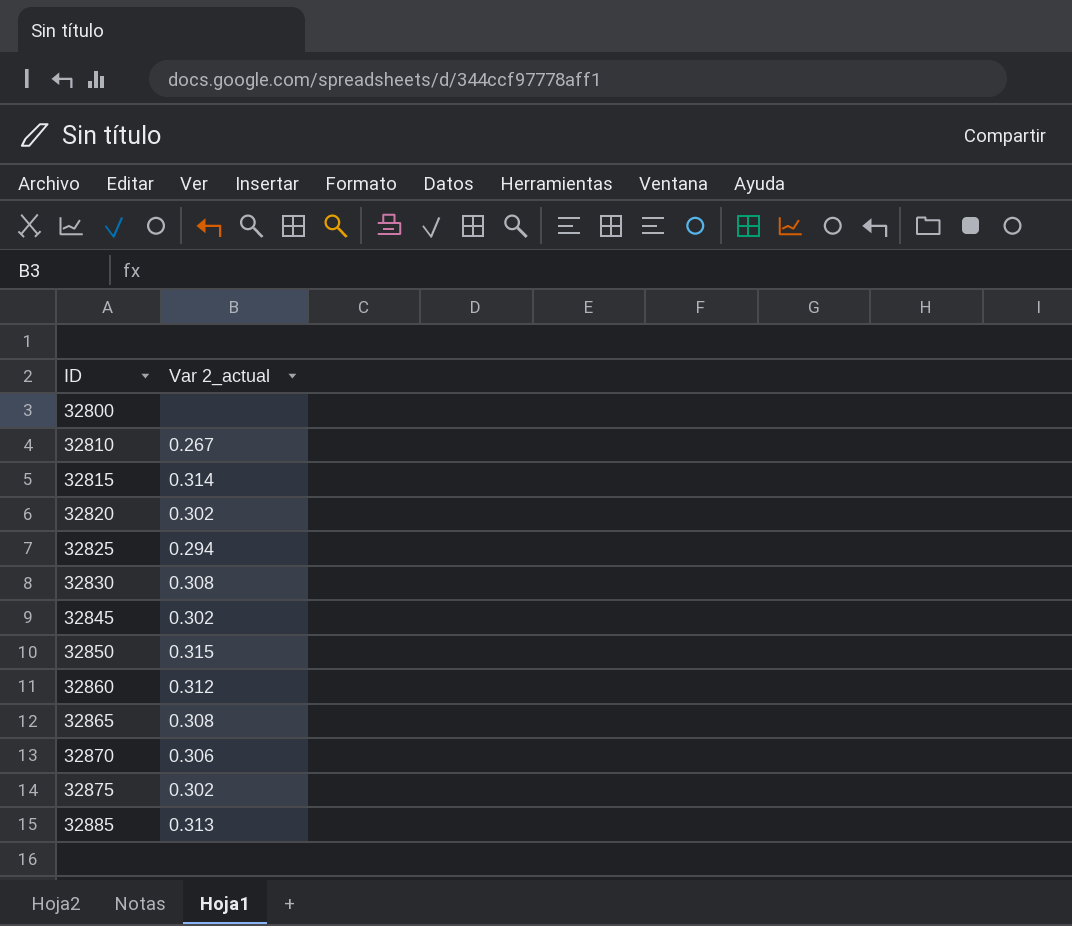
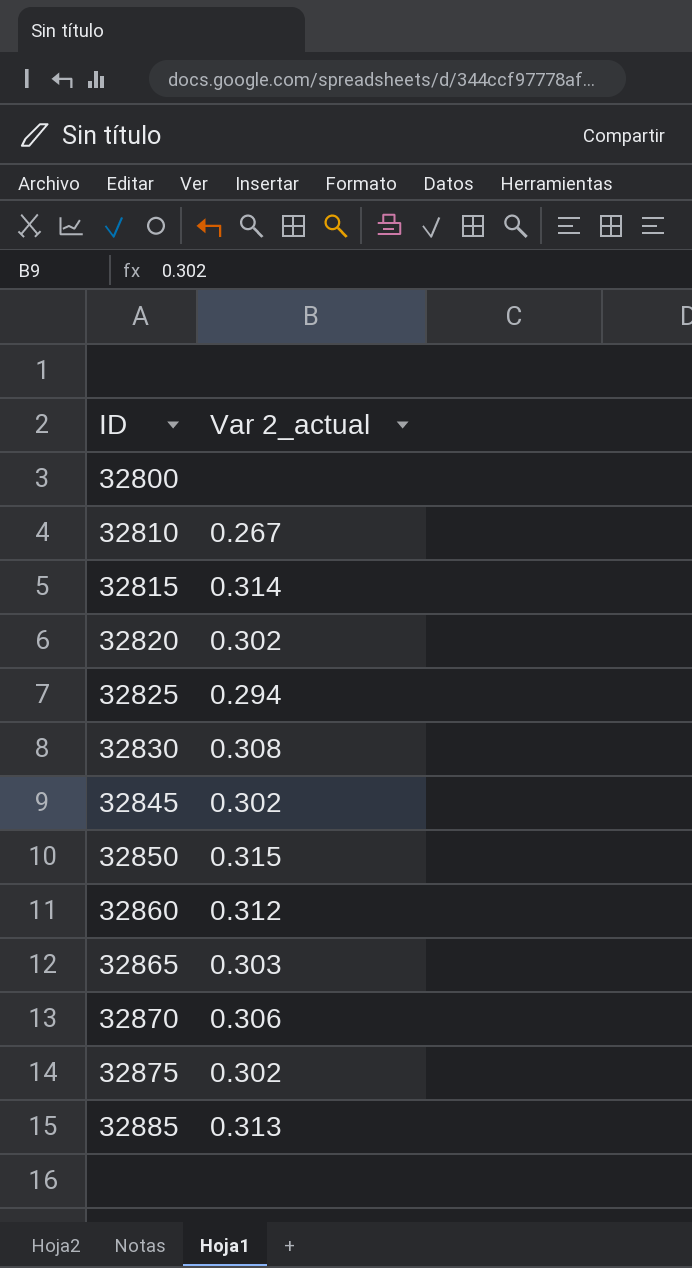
32865 | Var 2_actual: 0.308 -> 0.303

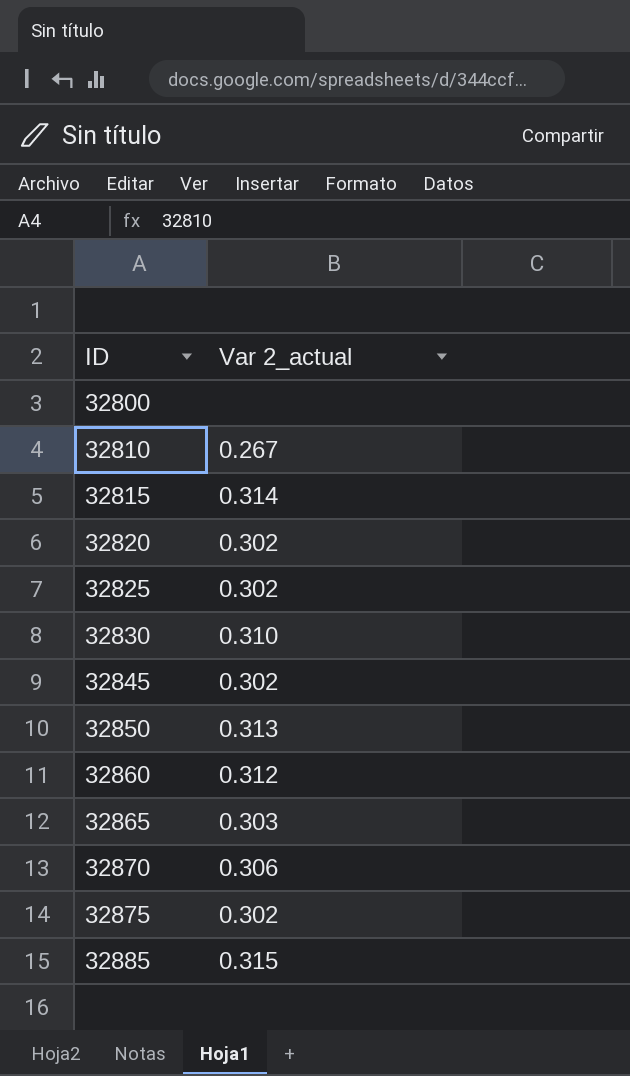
32825 | Var 2_actual: 0.294 -> 0.302
32830 | Var 2_actual: 0.308 -> 0.310
32850 | Var 2_actual: 0.315 -> 0.313
32885 | Var 2_actual: 0.313 -> 0.315

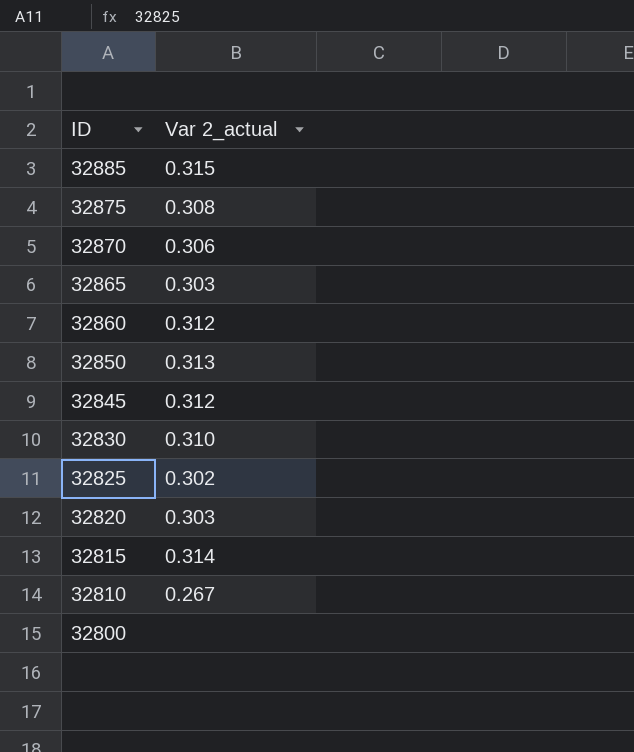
row order: ID ascending -> ID descending
32875 | Var 2_actual: 0.302 -> 0.308
32845 | Var 2_actual: 0.302 -> 0.312
32820 | Var 2_actual: 0.302 -> 0.303

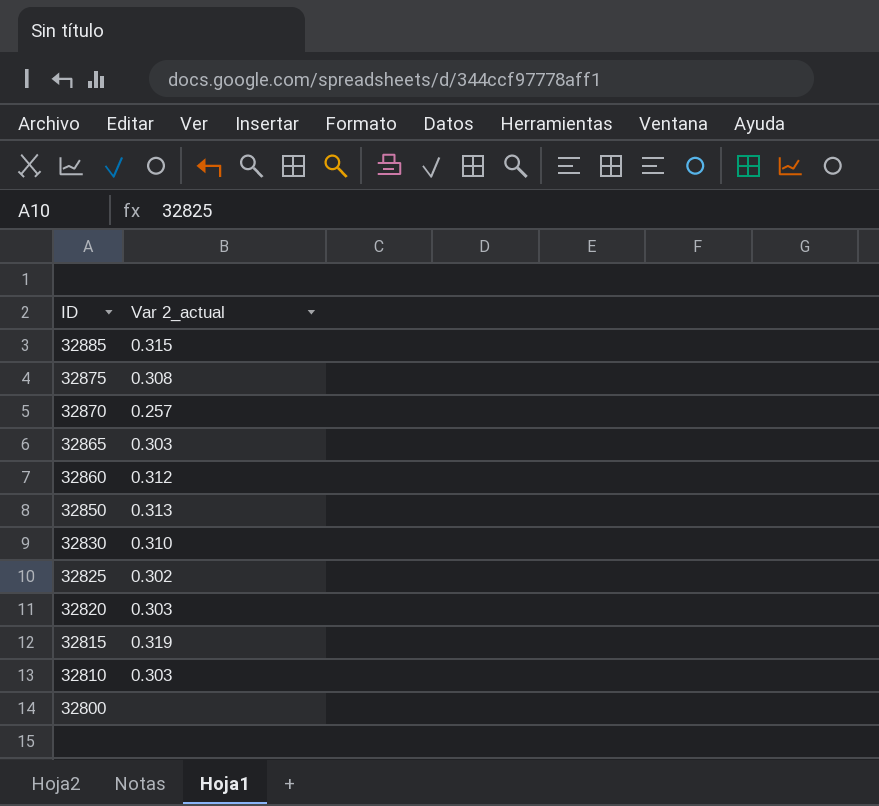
row 32845: 0.312 -> none
32870 | Var 2_actual: 0.306 -> 0.257
32815 | Var 2_actual: 0.314 -> 0.319
32810 | Var 2_actual: 0.267 -> 0.303

